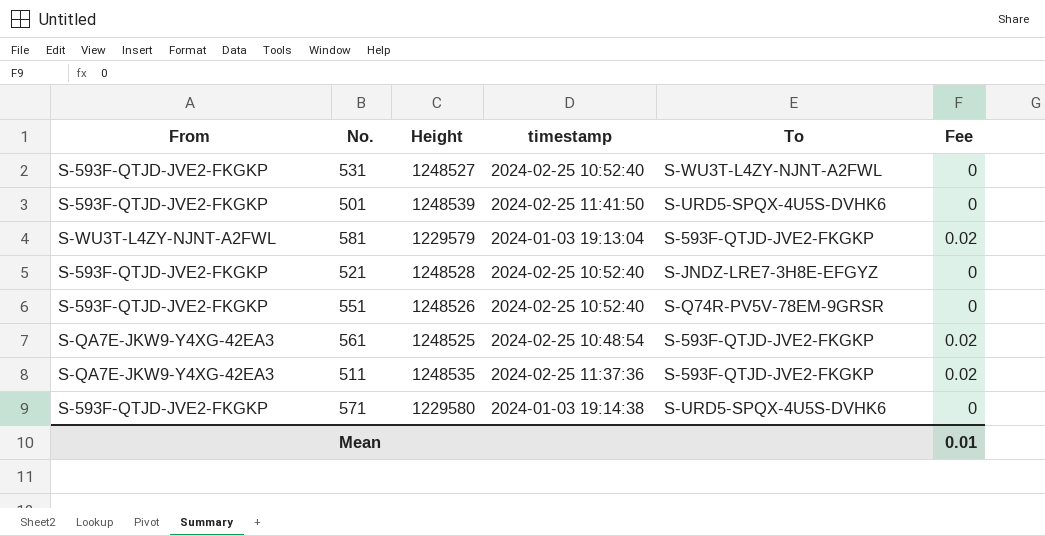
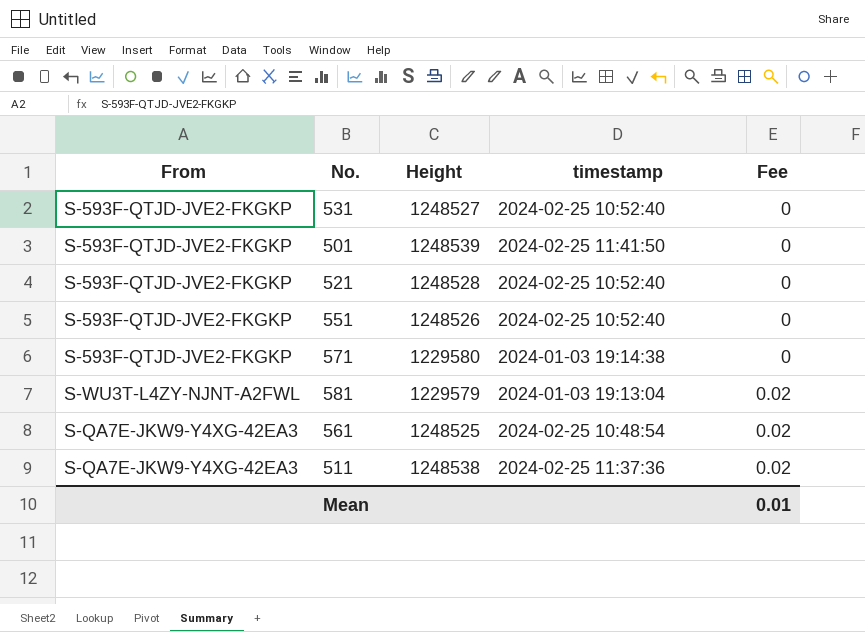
row order: none -> Fee ascending
column To | position: 5 -> none
511 | Height: 1248535 -> 1248538

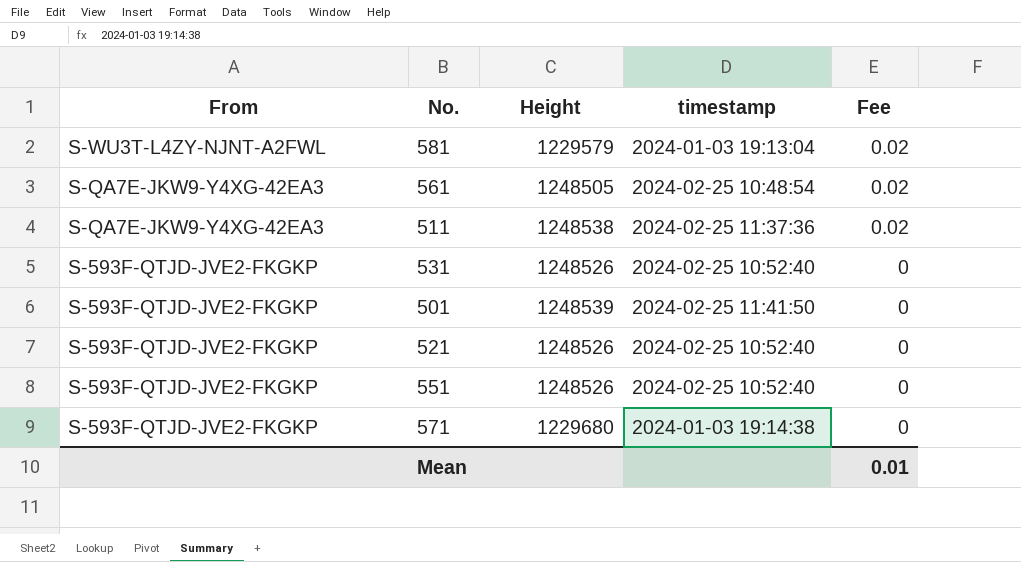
row order: Fee ascending -> From descending
561 | Height: 1248525 -> 1248505
531 | Height: 1248527 -> 1248526
521 | Height: 1248528 -> 1248526
571 | Height: 1229580 -> 1229680

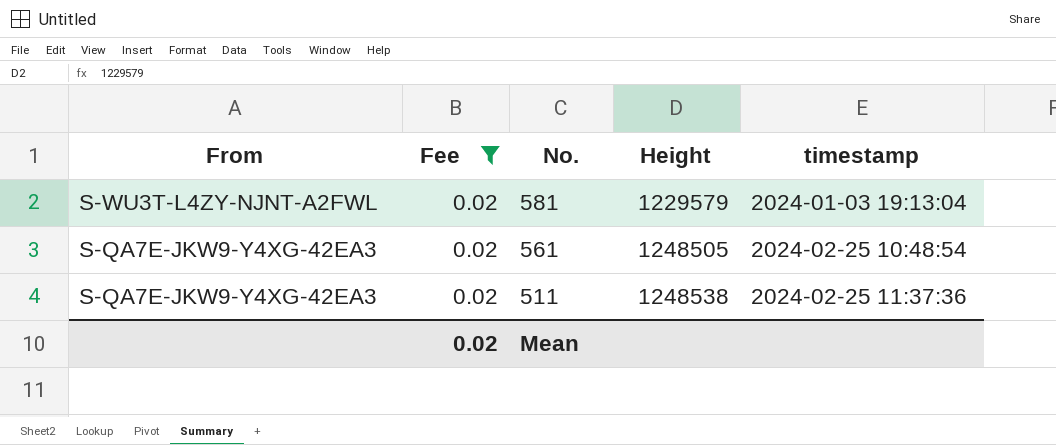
filter: none -> Fee = 0.02
column Fee | position: 5 -> 2
Mean | Fee: 0.01 -> 0.02

